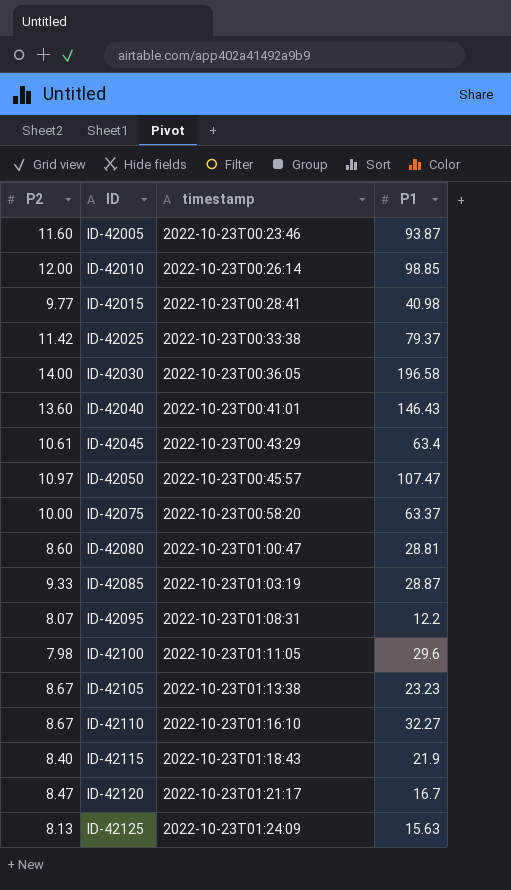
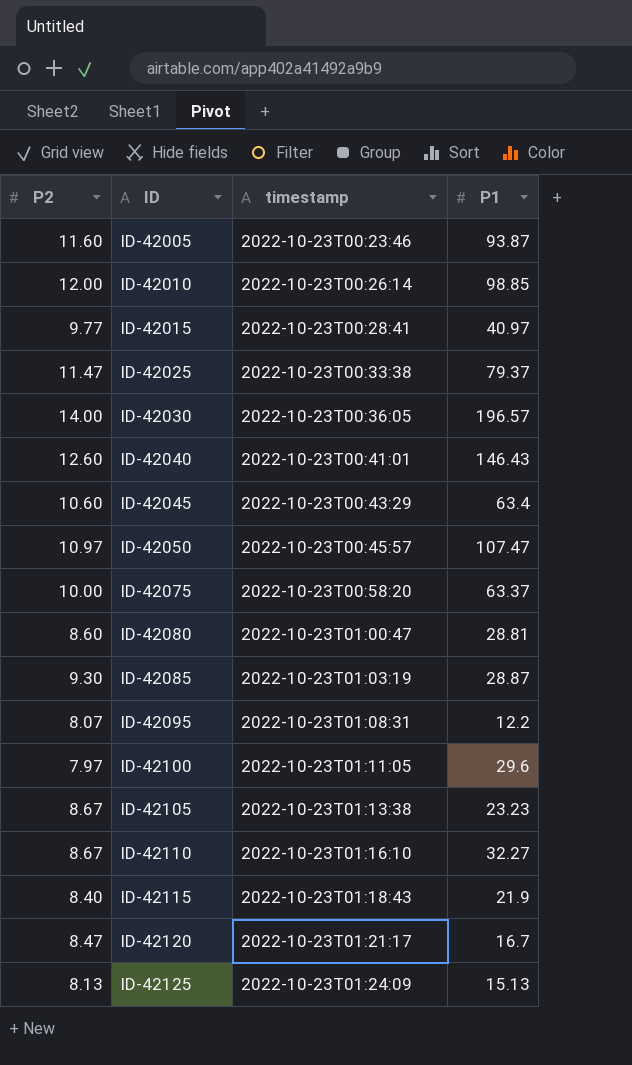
ID-42015 | P1: 40.98 -> 40.97
ID-42025 | P2: 11.42 -> 11.47
ID-42030 | P1: 196.58 -> 196.57
ID-42040 | P2: 13.60 -> 12.60
ID-42045 | P2: 10.61 -> 10.60
ID-42085 | P2: 9.33 -> 9.30
ID-42100 | P2: 7.98 -> 7.97
ID-42125 | P1: 15.63 -> 15.13

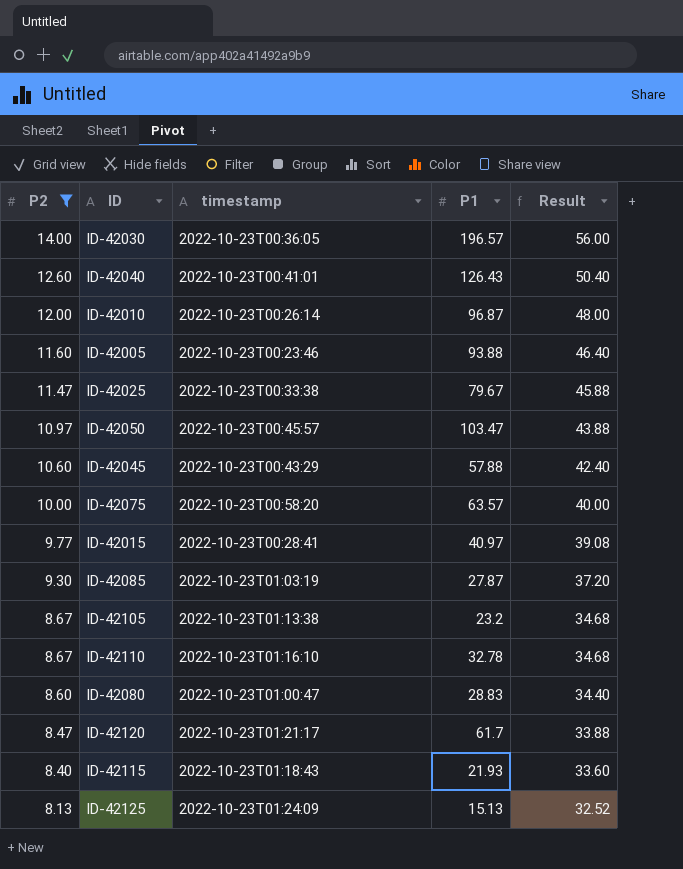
filter: none -> P2 >= 8.13
row order: ID ascending -> P2 descending
column Result | formula: none -> [P2] * 4
ID-42040 | P1: 146.43 -> 126.43
ID-42010 | P1: 98.85 -> 96.87
ID-42005 | P1: 93.87 -> 93.88
ID-42025 | P1: 79.37 -> 79.67
ID-42050 | P1: 107.47 -> 103.47
ID-42045 | P1: 63.4 -> 57.88
ID-42075 | P1: 63.37 -> 63.57
ID-42085 | P1: 28.87 -> 27.87
ID-42105 | P1: 23.23 -> 23.2
ID-42110 | P1: 32.27 -> 32.78
ID-42080 | P1: 28.81 -> 28.83
ID-42120 | P1: 16.7 -> 61.7
ID-42115 | P1: 21.9 -> 21.93

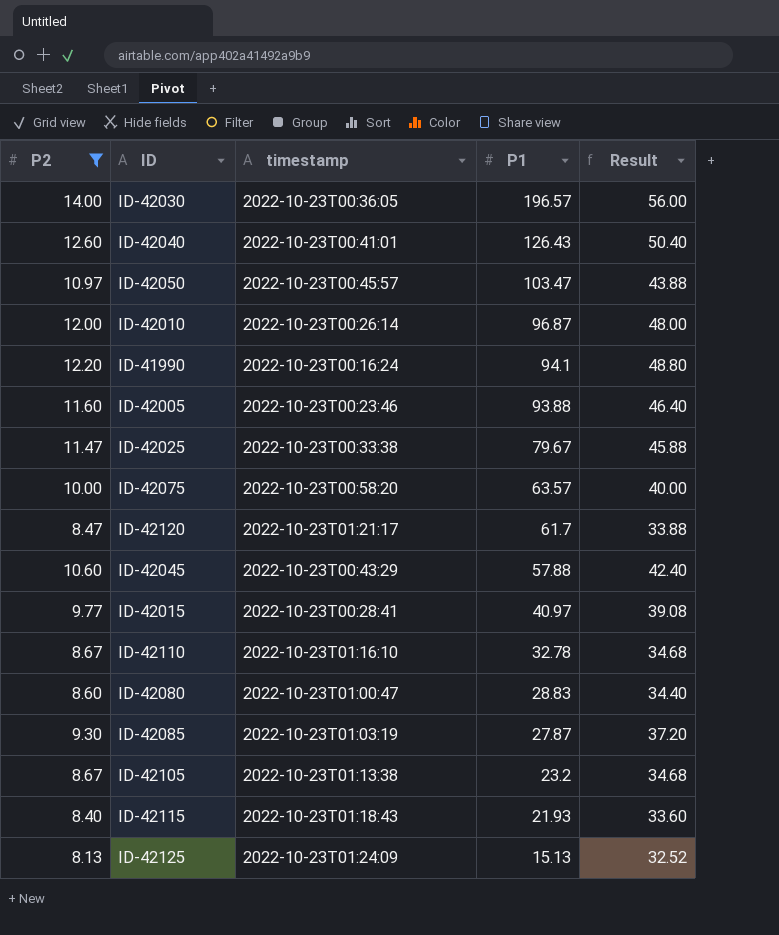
row order: P2 descending -> P1 descending
row ID-41990: none -> 12.20 | 2022-10-23T00:16:24 | 94.1 | 48.80

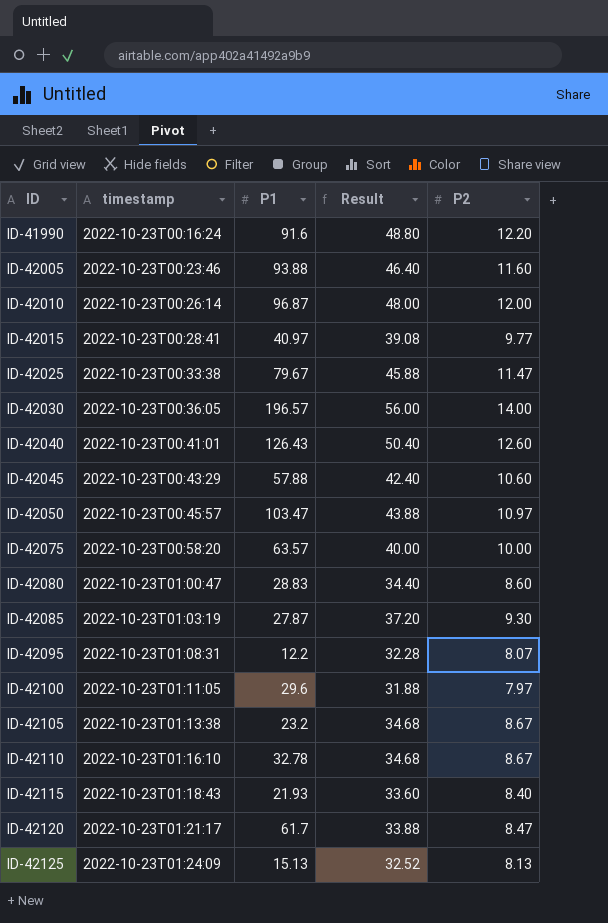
filter: P2 >= 8.13 -> none
row order: P1 descending -> ID ascending
column P2 | position: 1 -> 5
ID-41990 | P1: 94.1 -> 91.6

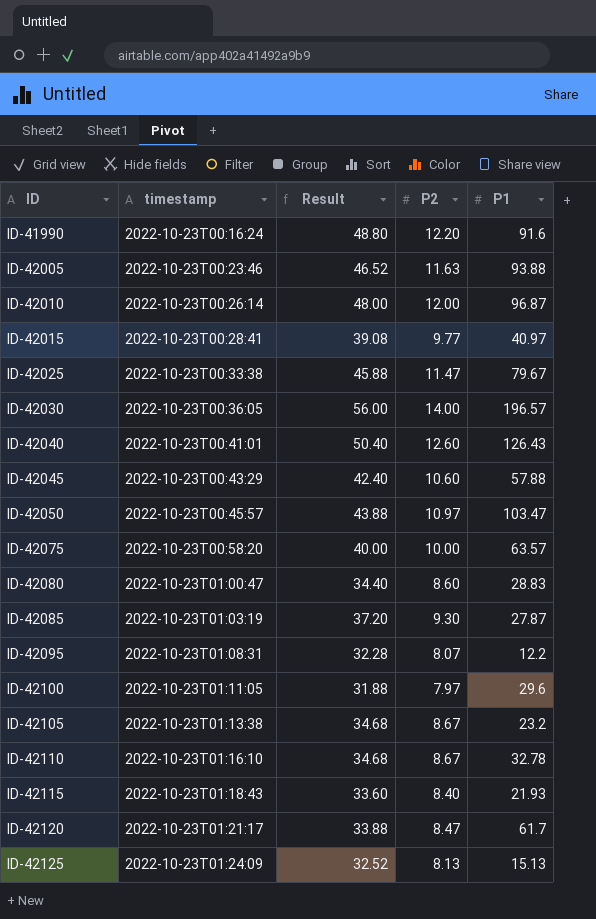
column P1 | position: 3 -> 5
ID-42005 | Result: 46.40 -> 46.52
ID-42005 | P2: 11.60 -> 11.63

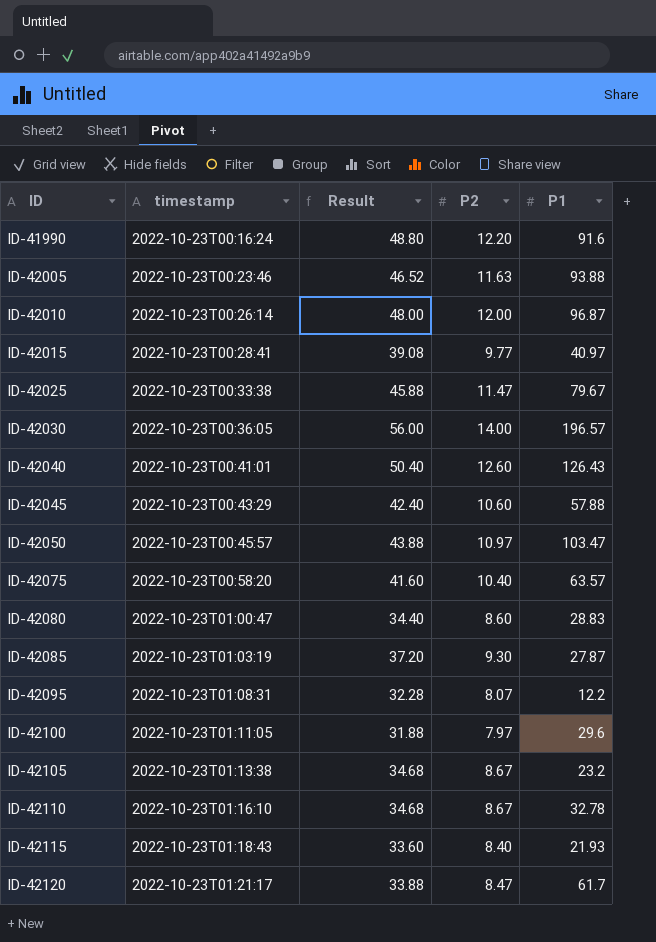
row ID-42125: 2022-10-23T01:24:09 | 32.52 | 8.13 | 15.13 -> none
ID-42075 | Result: 40.00 -> 41.60
ID-42075 | P2: 10.00 -> 10.40

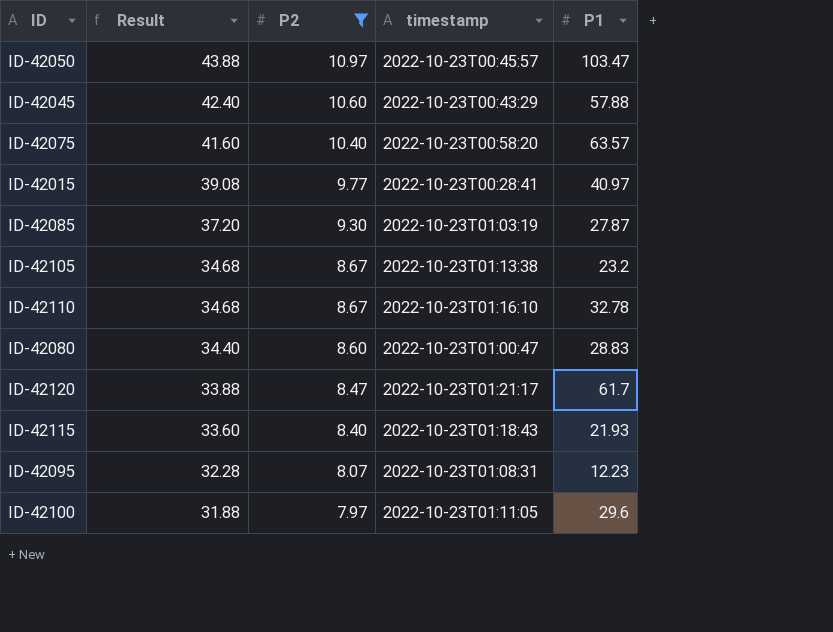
filter: none -> P2 <= 10.97
row order: ID ascending -> Result descending
column timestamp | position: 2 -> 4
ID-42095 | P1: 12.2 -> 12.23

